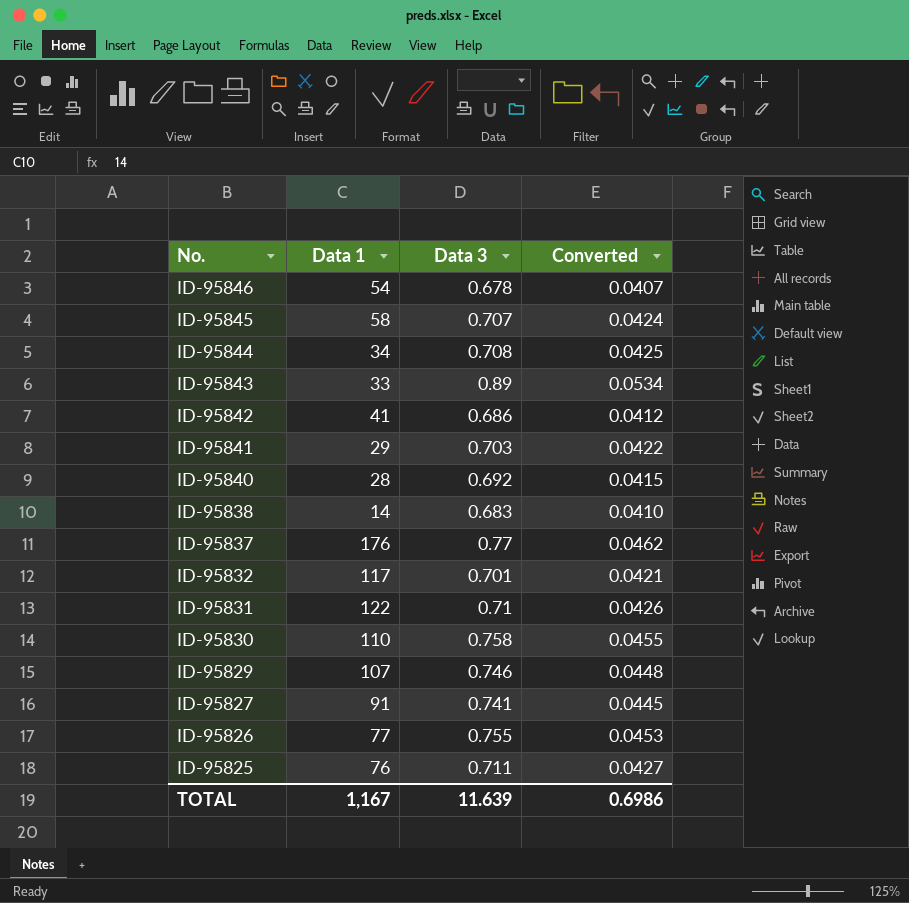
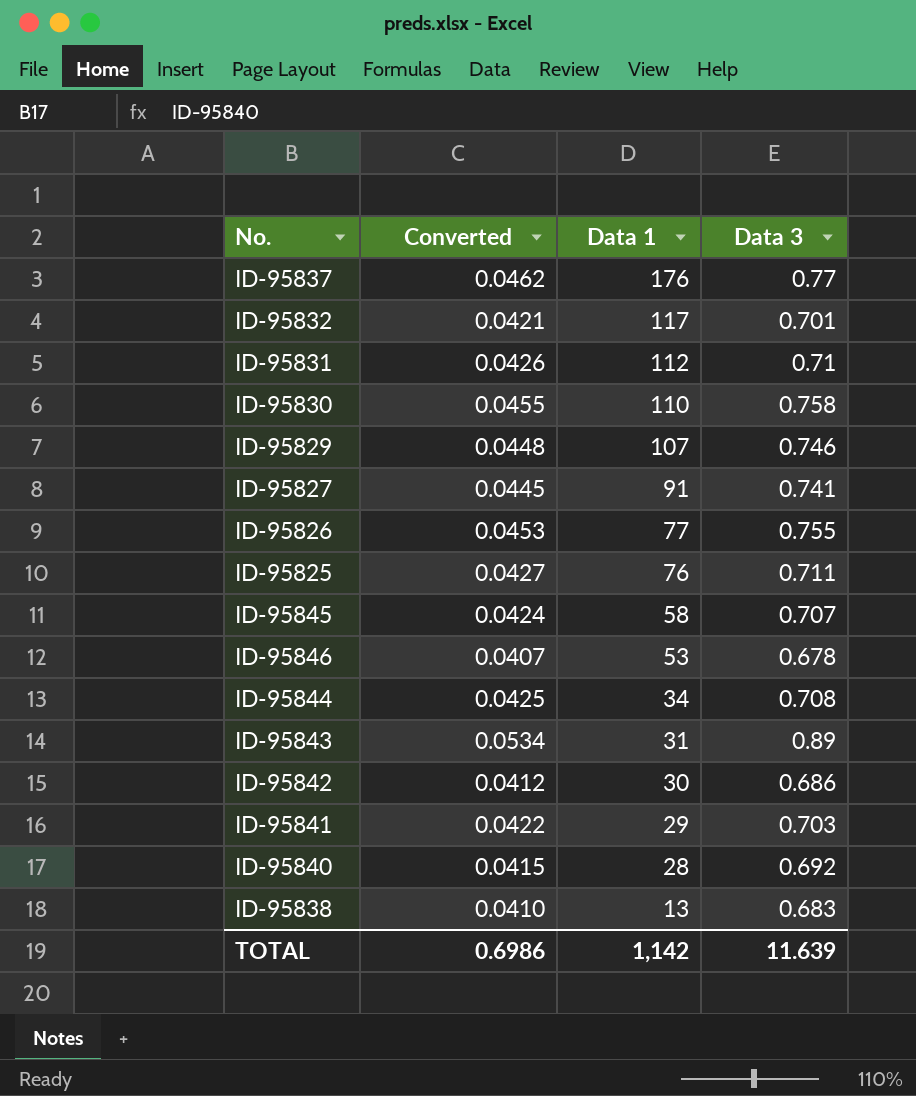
row order: No. descending -> Data 1 descending
column Converted | position: 4 -> 2
ID-95831 | Data 1: 122 -> 112
ID-95846 | Data 1: 54 -> 53
ID-95843 | Data 1: 33 -> 31
ID-95842 | Data 1: 41 -> 30
ID-95838 | Data 1: 14 -> 13
TOTAL | Data 1: 1,167 -> 1,142

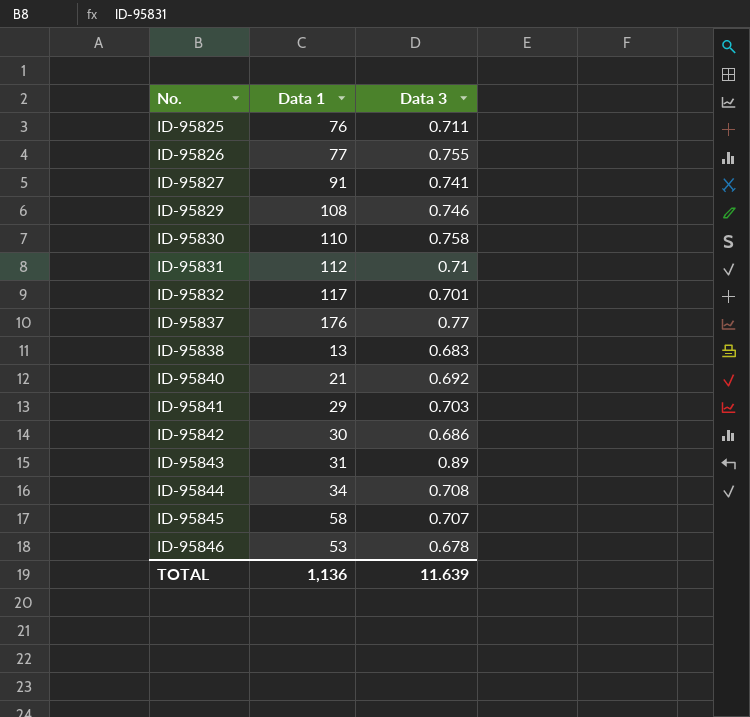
row order: Data 1 descending -> No. ascending
column Converted | formula: [Data 3] * 0.06 -> none
ID-95829 | Data 1: 107 -> 108
ID-95840 | Data 1: 28 -> 21
TOTAL | Data 1: 1,142 -> 1,136

